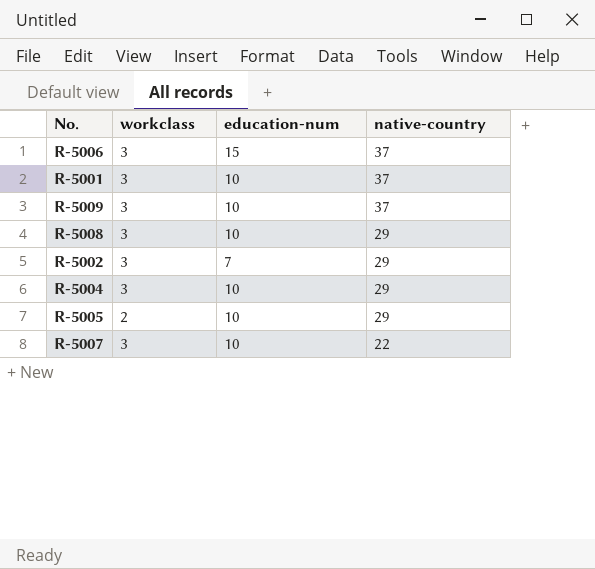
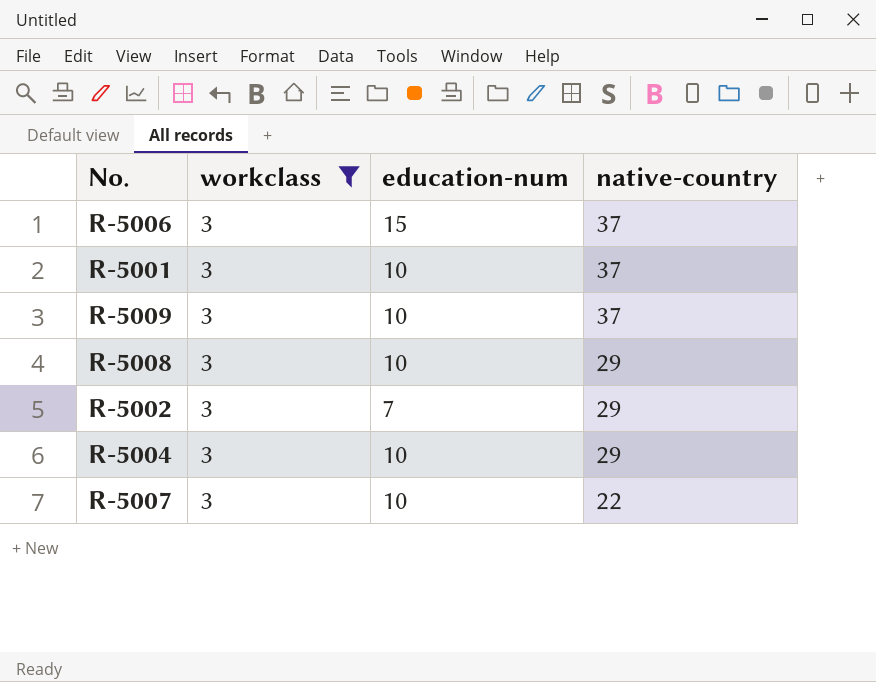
filter: none -> workclass = 3

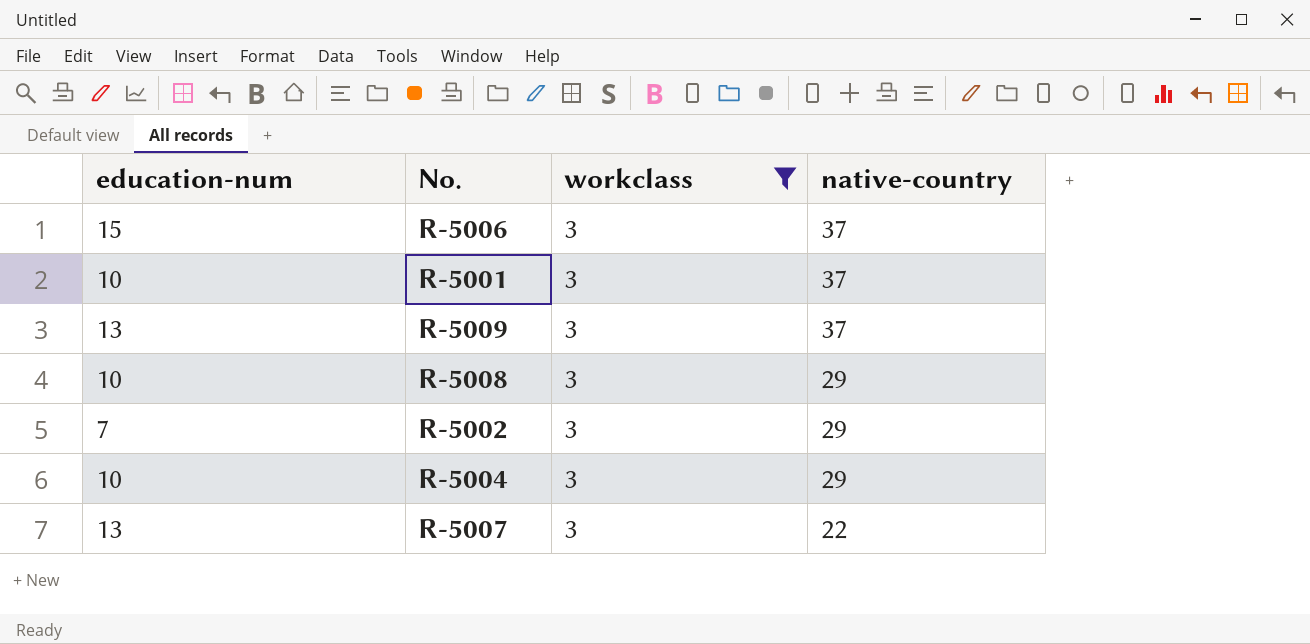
column education-num | position: 3 -> 1
R-5009 | education-num: 10 -> 13
R-5007 | education-num: 10 -> 13

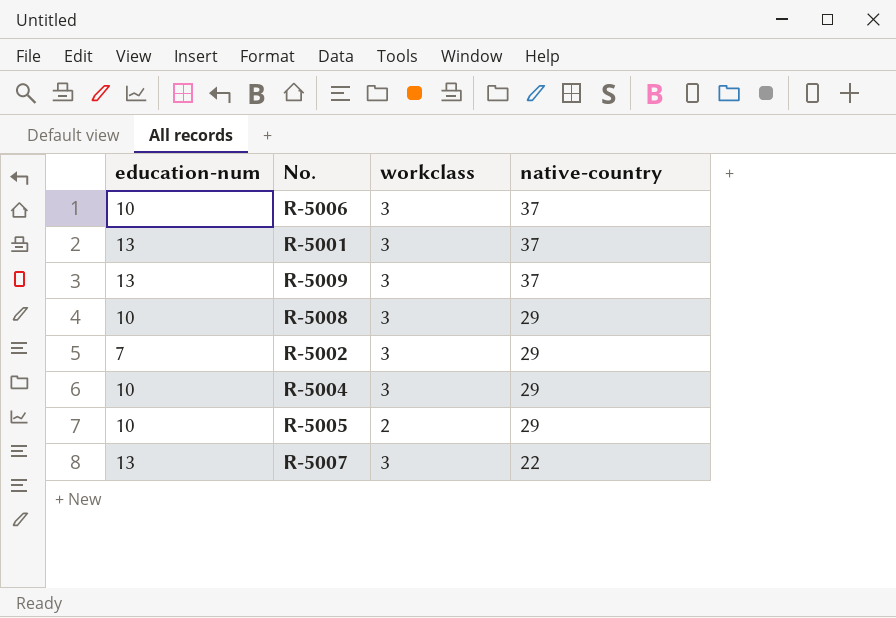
filter: workclass = 3 -> none
R-5006 | education-num: 15 -> 10
R-5001 | education-num: 10 -> 13

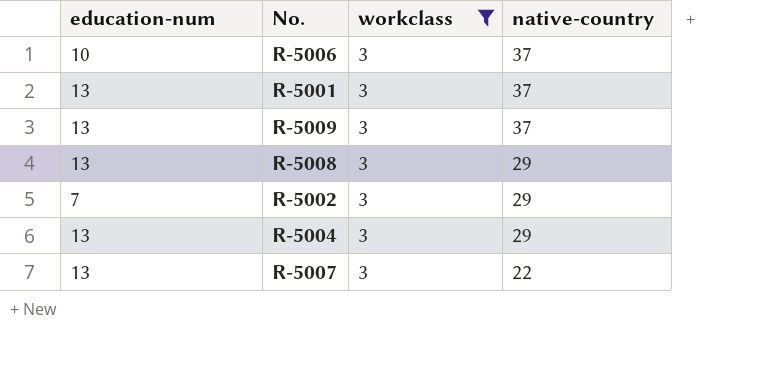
filter: none -> workclass = 3
R-5008 | education-num: 10 -> 13
R-5004 | education-num: 10 -> 13

